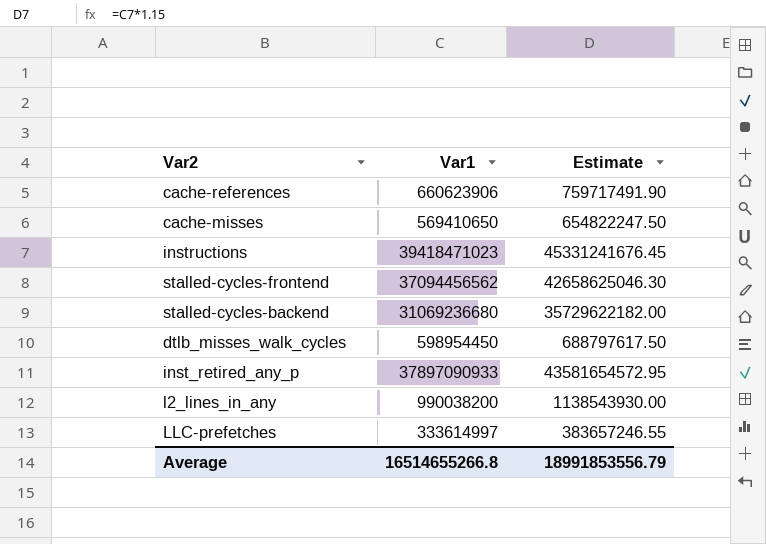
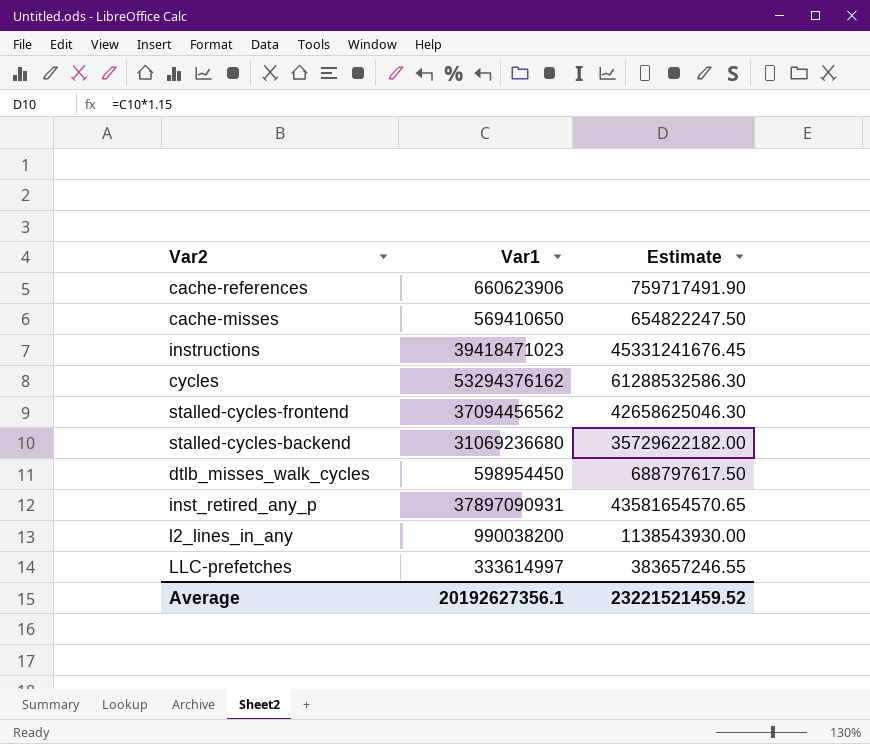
row cycles: none -> 53294376162 | 61288532586.30
inst_retired_any_p | Var1: 37897090933 -> 37897090931
inst_retired_any_p | Estimate: 43581654572.95 -> 43581654570.65
Average | Var1: 16514655266.8 -> 20192627356.1
Average | Estimate: 18991853556.79 -> 23221521459.52

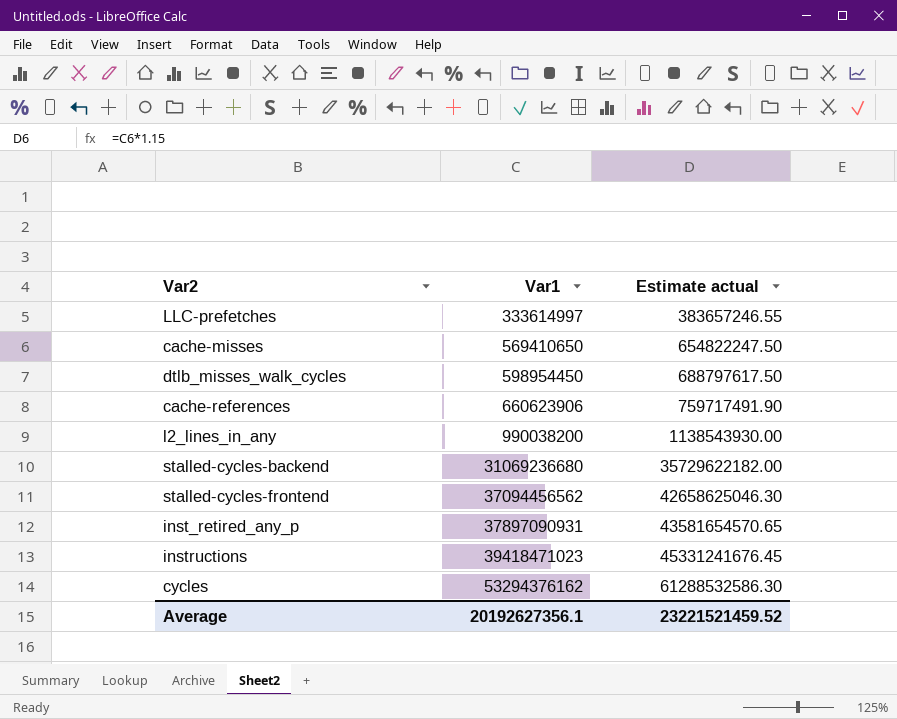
row order: none -> Var1 ascending
column name: Estimate -> Estimate actual

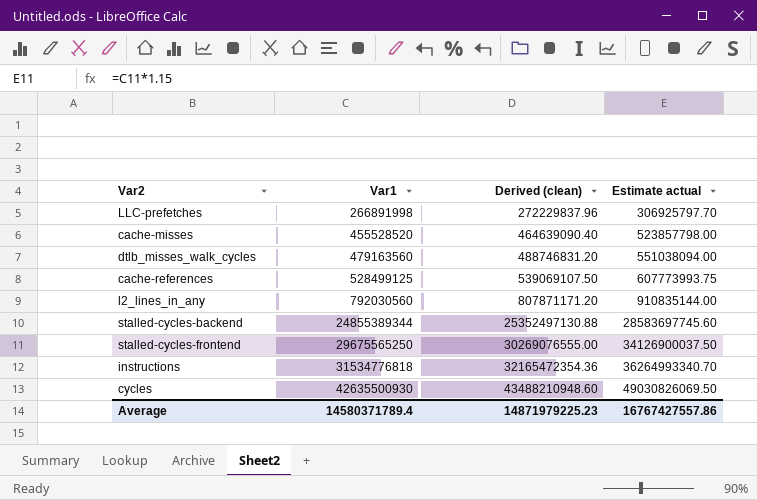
column Derived (clean) | formula: none -> [Var1] * 1.02
row inst_retired_any_p: 37897090931 | 43581654570.65 -> none
LLC-prefetches | Var1: 333614997 -> 266891998
LLC-prefetches | Estimate actual: 383657246.55 -> 306925797.70
cache-misses | Var1: 569410650 -> 455528520
cache-misses | Estimate actual: 654822247.50 -> 523857798.00
dtlb_misses_walk_cycles | Var1: 598954450 -> 479163560
dtlb_misses_walk_cycles | Estimate actual: 688797617.50 -> 551038094.00
cache-references | Var1: 660623906 -> 528499125
cache-references | Estimate actual: 759717491.90 -> 607773993.75
l2_lines_in_any | Var1: 990038200 -> 792030560
l2_lines_in_any | Estimate actual: 1138543930.00 -> 910835144.00
stalled-cycles-backend | Var1: 31069236680 -> 24855389344
stalled-cycles-backend | Estimate actual: 35729622182.00 -> 28583697745.60
stalled-cycles-frontend | Var1: 37094456562 -> 29675565250
stalled-cycles-frontend | Estimate actual: 42658625046.30 -> 34126900037.50
instructions | Var1: 39418471023 -> 31534776818
instructions | Estimate actual: 45331241676.45 -> 36264993340.70
cycles | Var1: 53294376162 -> 42635500930
cycles | Estimate actual: 61288532586.30 -> 49030826069.50
Average | Var1: 20192627356.1 -> 14580371789.4
Average | Estimate actual: 23221521459.52 -> 16767427557.86

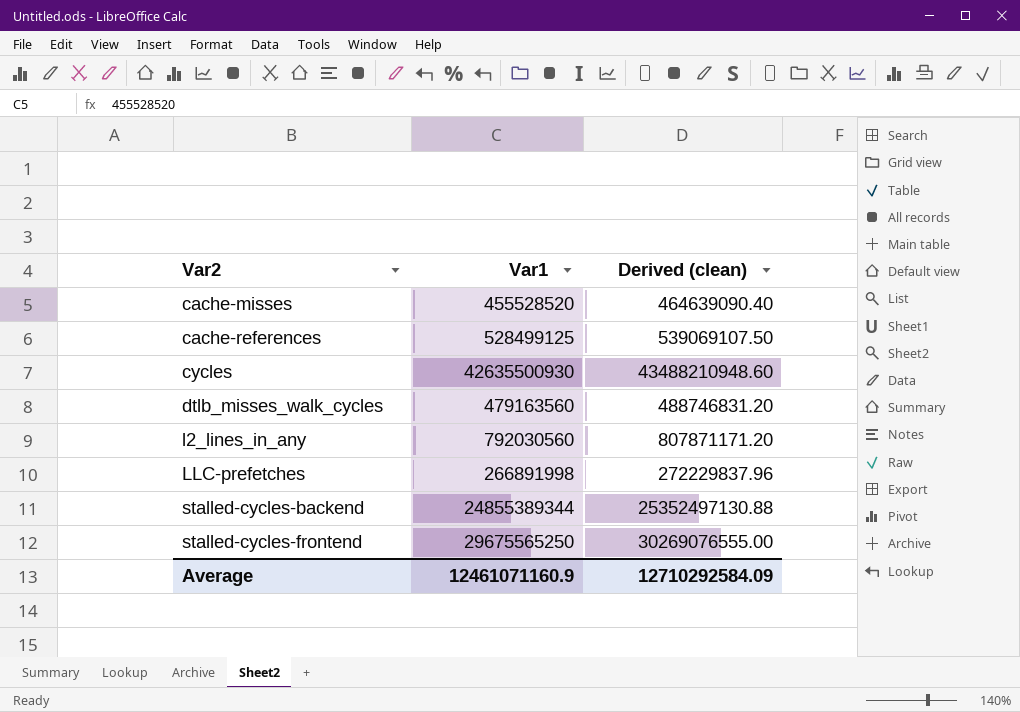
row order: Var1 ascending -> Var2 ascending
column Estimate actual | formula: [Var1] * 1.15 -> none
row instructions: 31534776818 | 32165472354.36 | 36264993340.70 -> none
Average | Var1: 14580371789.4 -> 12461071160.9
Average | Derived (clean): 14871979225.23 -> 12710292584.09

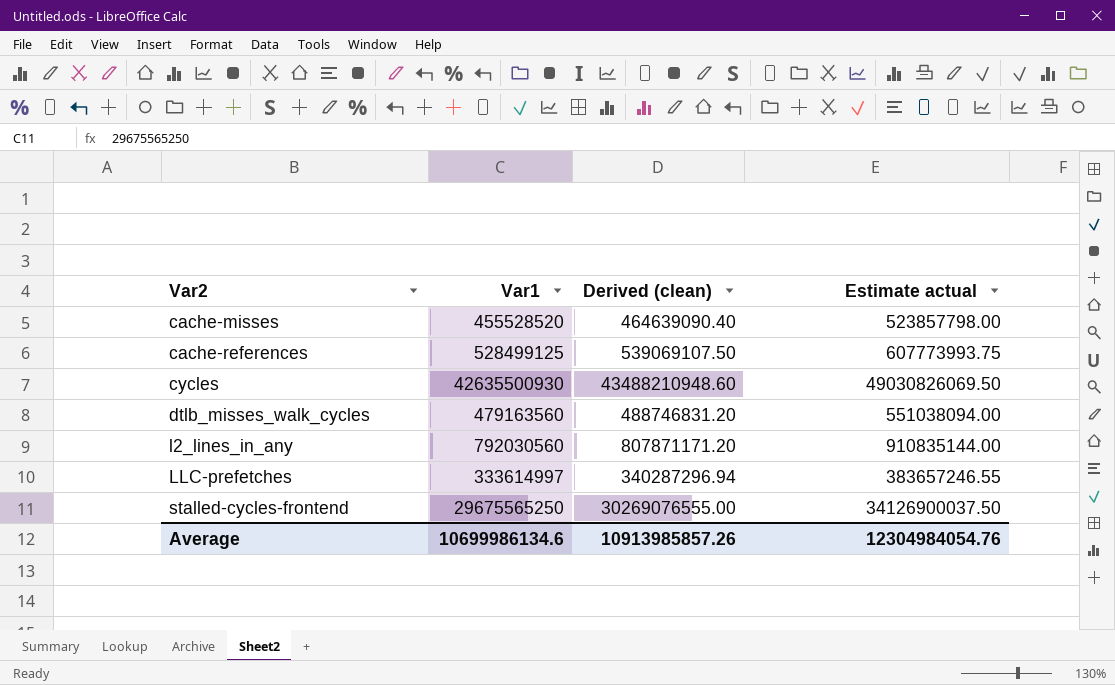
column Estimate actual | formula: none -> [Var1] * 1.15
row stalled-cycles-backend: 24855389344 | 25352497130.88 -> none
LLC-prefetches | Var1: 266891998 -> 333614997
LLC-prefetches | Derived (clean): 272229837.96 -> 340287296.94
Average | Var1: 12461071160.9 -> 10699986134.6
Average | Derived (clean): 12710292584.09 -> 10913985857.26

